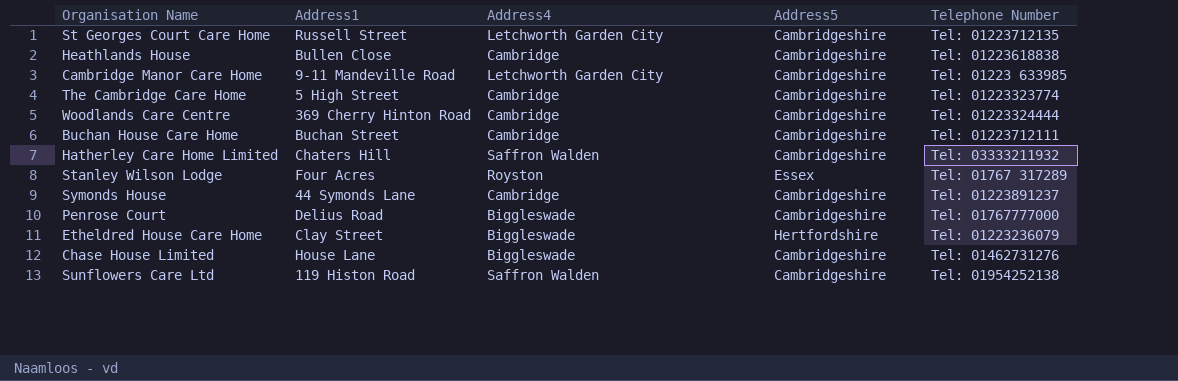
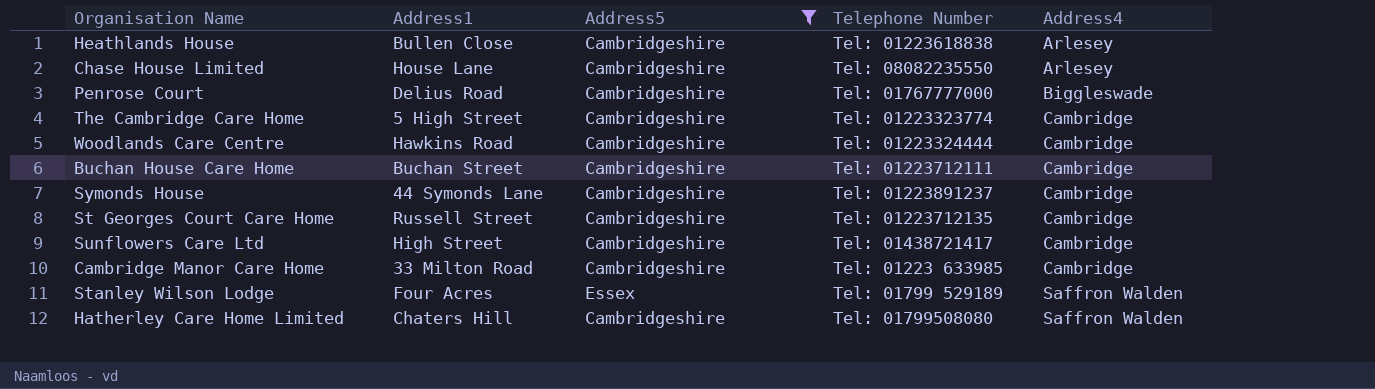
filter: none -> Address5 != Hertfordshire
row order: none -> Address4 ascending
column Address4 | position: 3 -> 5
Heathlands House | Address4: Cambridge -> Arlesey
Chase House Limited | Telephone Number: Tel: 01462731276 -> Tel: 08082235550
Chase House Limited | Address4: Biggleswade -> Arlesey
Woodlands Care Centre | Address1: 369 Cherry Hinton Road -> Hawkins Road
St Georges Court Care Home | Address4: Letchworth Garden City -> Cambridge
Sunflowers Care Ltd | Address1: 119 Histon Road -> High Street
Sunflowers Care Ltd | Telephone Number: Tel: 01954252138 -> Tel: 01438721417
Sunflowers Care Ltd | Address4: Saffron Walden -> Cambridge
Cambridge Manor Care Home | Address1: 9-11 Mandeville Road -> 33 Milton Road
Cambridge Manor Care Home | Address4: Letchworth Garden City -> Cambridge
Stanley Wilson Lodge | Telephone Number: Tel: 01767 317289 -> Tel: 01799 529189
Stanley Wilson Lodge | Address4: Royston -> Saffron Walden
Hatherley Care Home Limited | Telephone Number: Tel: 03333211932 -> Tel: 01799508080

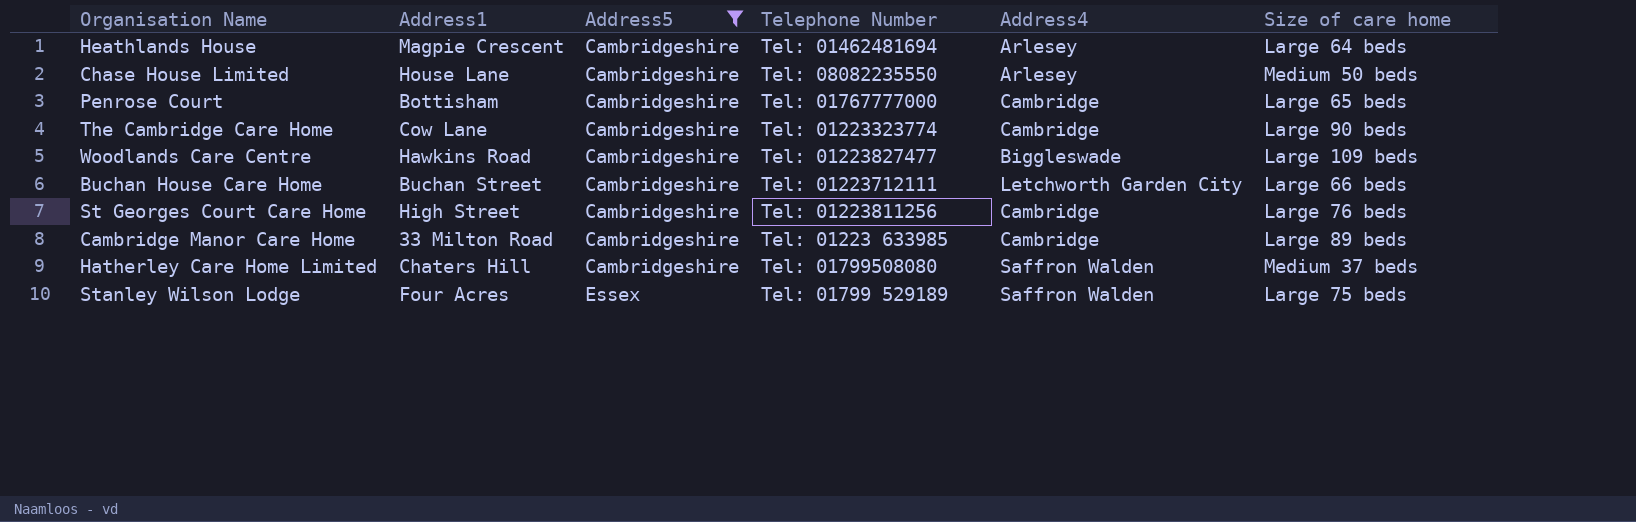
row order: Address4 ascending -> Address5 ascending
column Size of care home | position: none -> 6
row Symonds House: 44 Symonds Lane | Cambridgeshire | Tel: 01223891237 | Cambridge -> none
row Sunflowers Care Ltd: High Street | Cambridgeshire | Tel: 01438721417 | Cambridge -> none
Heathlands House | Address1: Bullen Close -> Magpie Crescent
Heathlands House | Telephone Number: Tel: 01223618838 -> Tel: 01462481694
Penrose Court | Address1: Delius Road -> Bottisham
Penrose Court | Address4: Biggleswade -> Cambridge
The Cambridge Care Home | Address1: 5 High Street -> Cow Lane
Woodlands Care Centre | Telephone Number: Tel: 01223324444 -> Tel: 01223827477
Woodlands Care Centre | Address4: Cambridge -> Biggleswade
Buchan House Care Home | Address4: Cambridge -> Letchworth Garden City
St Georges Court Care Home | Address1: Russell Street -> High Street
St Georges Court Care Home | Telephone Number: Tel: 01223712135 -> Tel: 01223811256

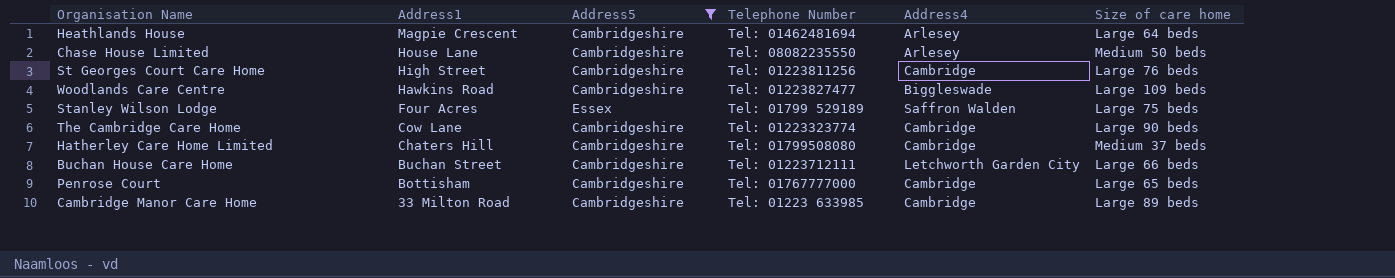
row order: Address5 ascending -> Address1 descending
Hatherley Care Home Limited | Address4: Saffron Walden -> Cambridge

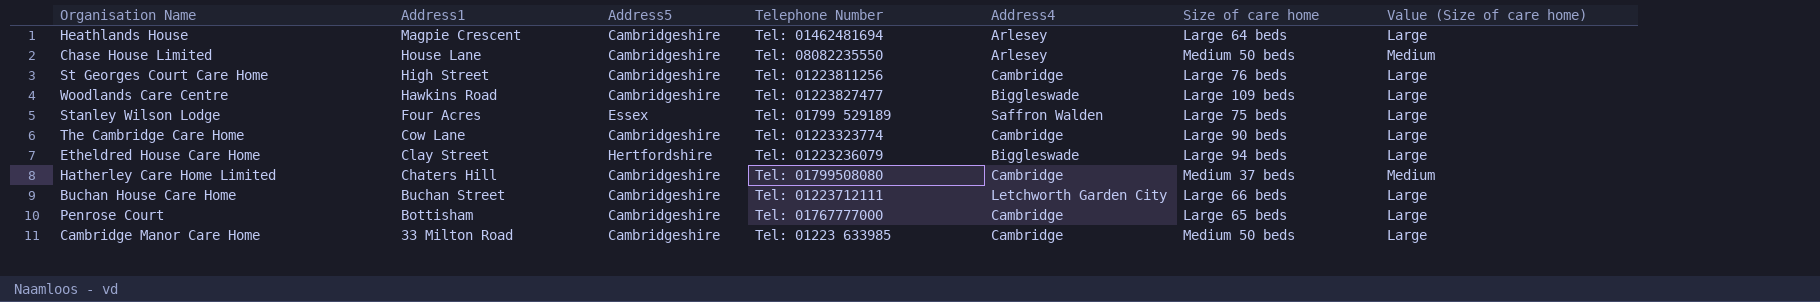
filter: Address5 != Hertfordshire -> none
column Value (Size of care home) | position: none -> 7
Cambridge Manor Care Home | Size of care home: Large 89 beds -> Medium 50 beds

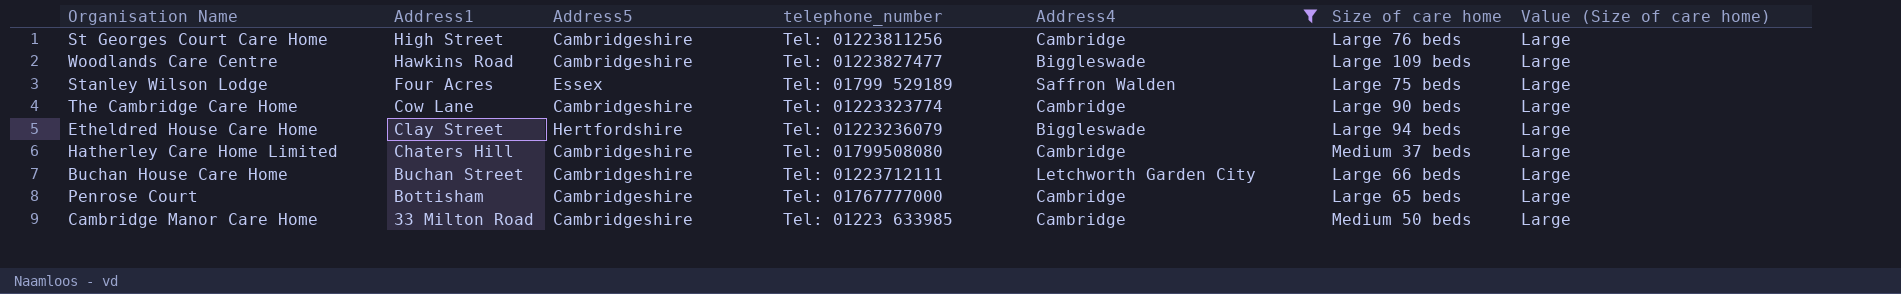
filter: none -> Address4 != Arlesey
column name: Telephone Number -> telephone_number
Hatherley Care Home Limited | Value (Size of care home): Medium -> Large

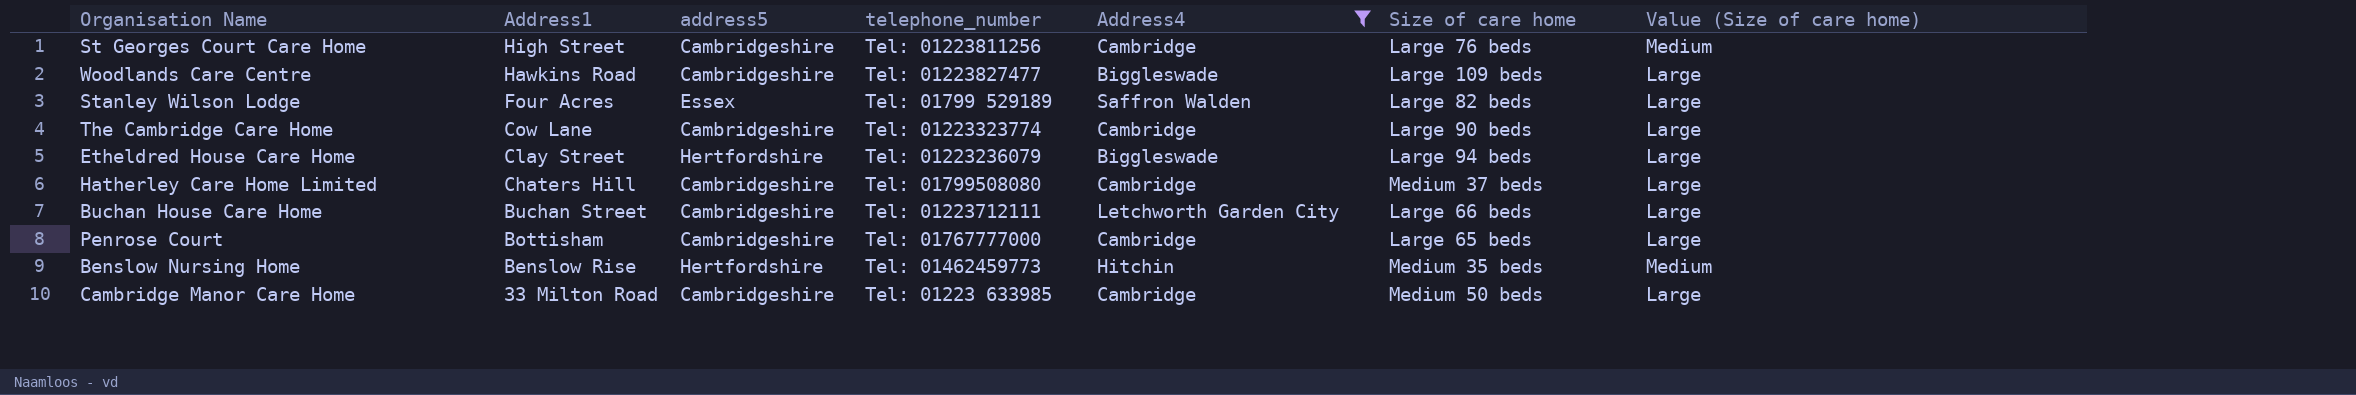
column name: Address5 -> address5
St Georges Court Care Home | Value (Size of care home): Large -> Medium
Stanley Wilson Lodge | Size of care home: Large 75 beds -> Large 82 beds
row Benslow Nursing Home: none -> Benslow Rise | Hertfordshire | Tel: 01462459773 | Hitchin | Medium 35 beds | Medium

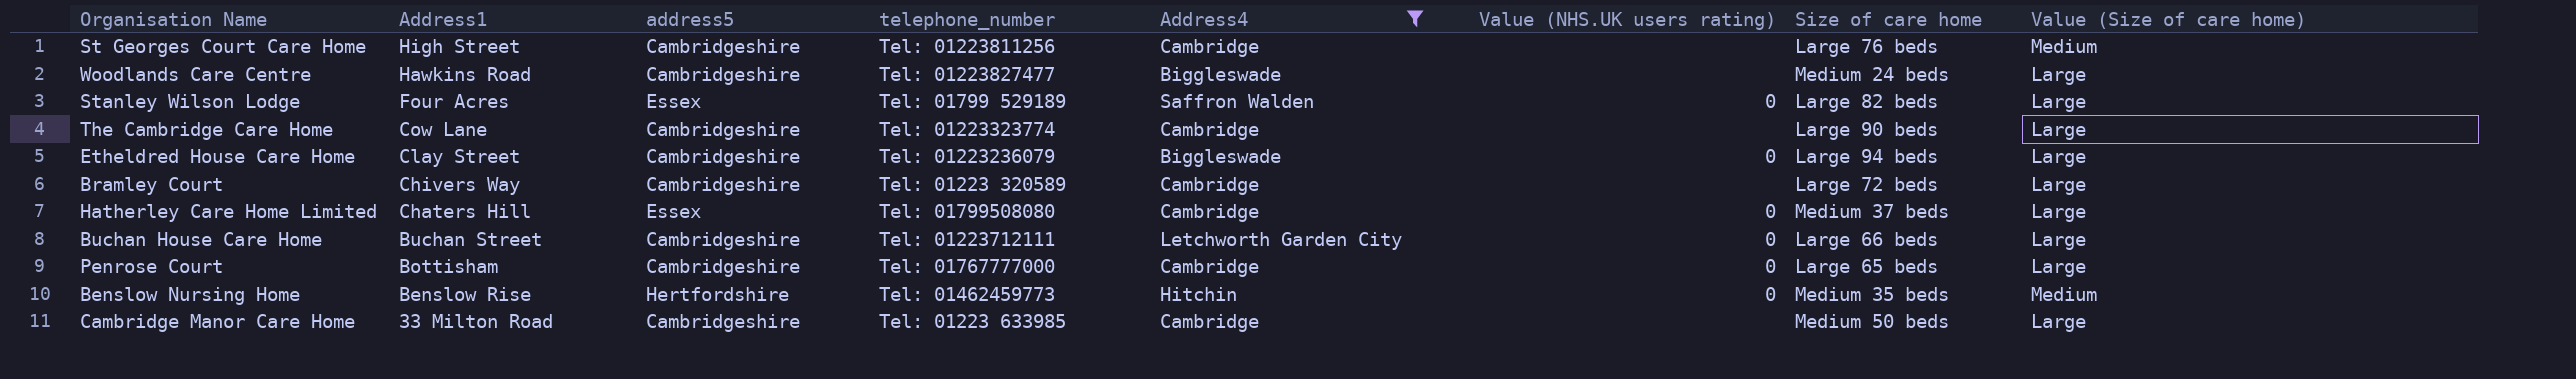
column Value (NHS.UK users rating) | position: none -> 6
Woodlands Care Centre | Size of care home: Large 109 beds -> Medium 24 beds
Etheldred House Care Home | address5: Hertfordshire -> Cambridgeshire
row Bramley Court: none -> Chivers Way | Cambridgeshire | Tel: 01223 320589 | Cambridge | none | Large 72 beds | Large
Hatherley Care Home Limited | address5: Cambridgeshire -> Essex

